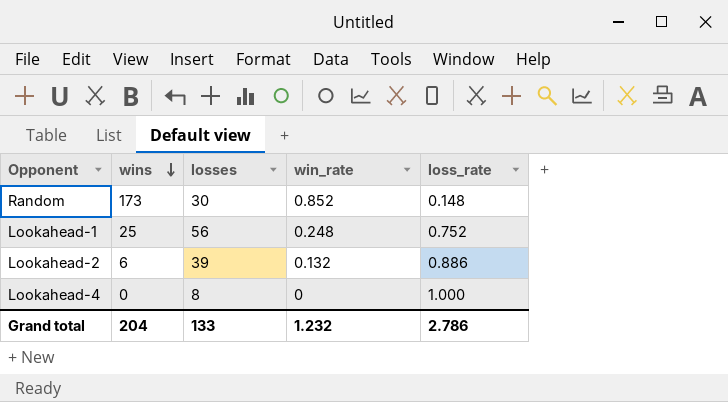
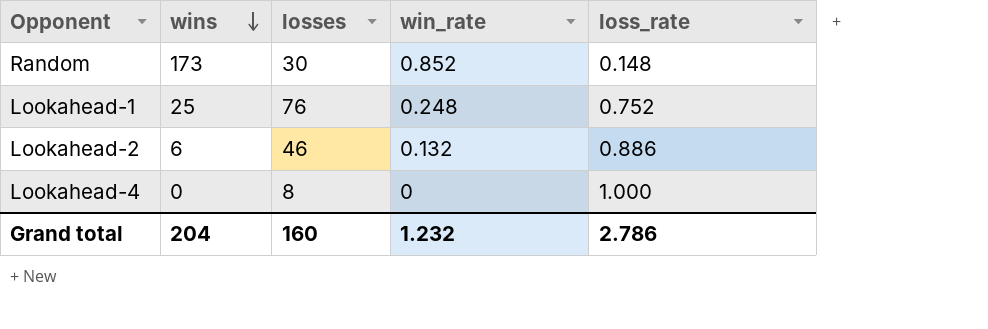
Lookahead-1 | losses: 56 -> 76
Lookahead-2 | losses: 39 -> 46
Grand total | losses: 133 -> 160

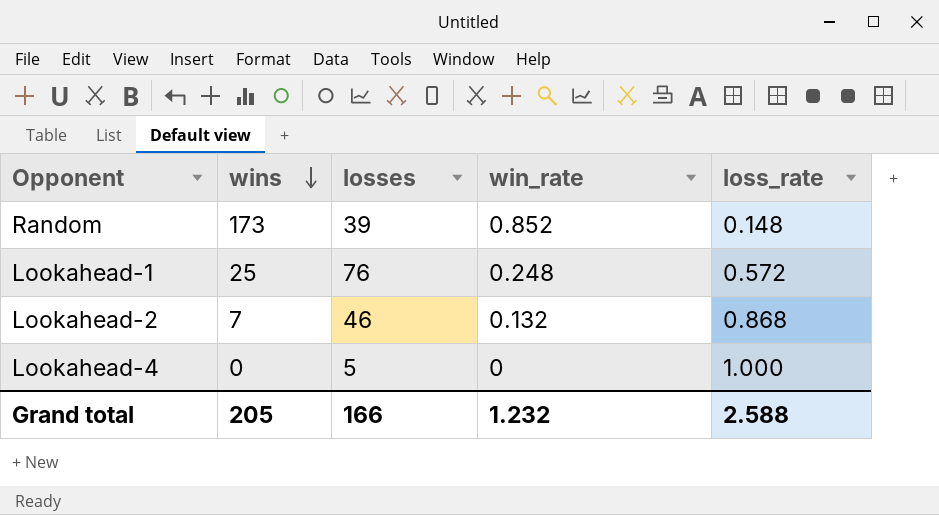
Random | losses: 30 -> 39
Lookahead-1 | loss_rate: 0.752 -> 0.572
Lookahead-2 | wins: 6 -> 7
Lookahead-2 | loss_rate: 0.886 -> 0.868
Lookahead-4 | losses: 8 -> 5
Grand total | wins: 204 -> 205
Grand total | losses: 160 -> 166
Grand total | loss_rate: 2.786 -> 2.588

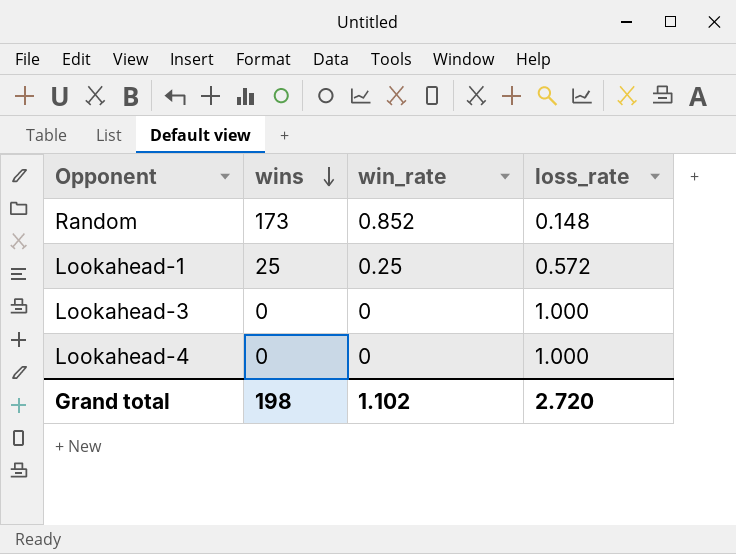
column losses | position: 3 -> none
row Lookahead-2: 7 | 46 | 0.132 | 0.868 -> none
Lookahead-1 | win_rate: 0.248 -> 0.25
row Lookahead-3: none -> 0 | 0 | 1.000
Grand total | wins: 205 -> 198
Grand total | win_rate: 1.232 -> 1.102
Grand total | loss_rate: 2.588 -> 2.720

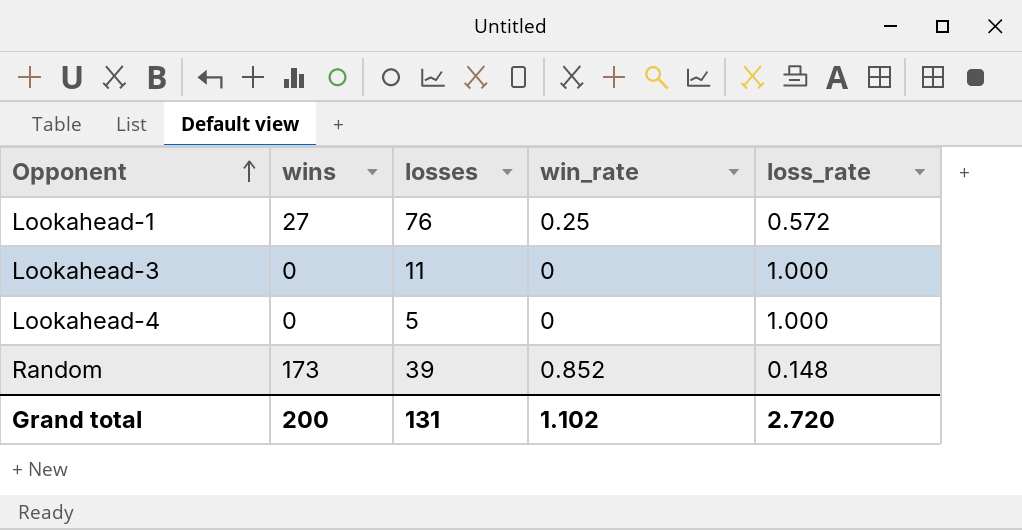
row order: wins descending -> Opponent ascending
column losses | position: none -> 3
Lookahead-1 | wins: 25 -> 27
Grand total | wins: 198 -> 200

